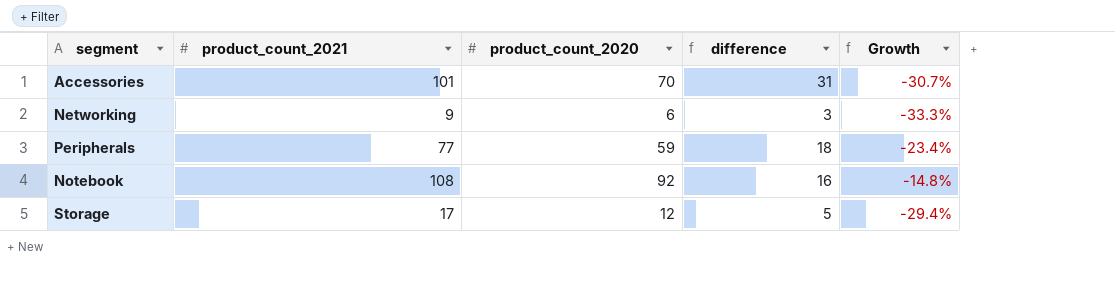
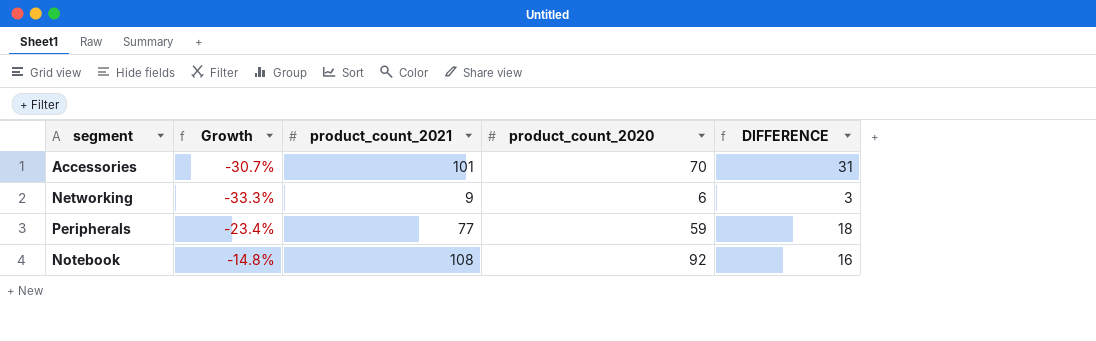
column Growth | position: 5 -> 2
column name: difference -> DIFFERENCE
row Storage: 17 | 12 | 5 | -29.4% -> none

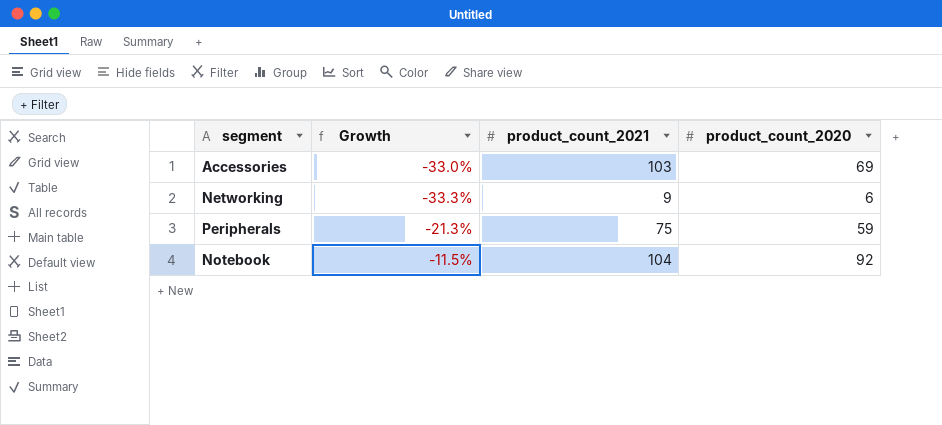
column DIFFERENCE | formula: [product_count_2021] - [product_count_2020] -> none
Accessories | Growth: -30.7% -> -33.0%
Accessories | product_count_2021: 101 -> 103
Accessories | product_count_2020: 70 -> 69
Peripherals | Growth: -23.4% -> -21.3%
Peripherals | product_count_2021: 77 -> 75
Notebook | Growth: -14.8% -> -11.5%
Notebook | product_count_2021: 108 -> 104

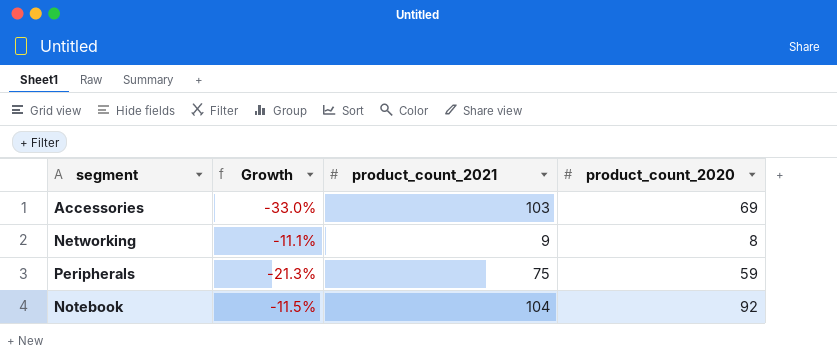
Networking | Growth: -33.3% -> -11.1%
Networking | product_count_2020: 6 -> 8

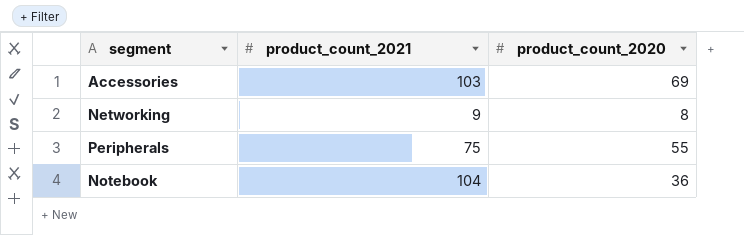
column Growth | formula: ([product_count_2020] - [product_count_2021]) / [product_count_2021] -> none
Peripherals | product_count_2020: 59 -> 55
Notebook | product_count_2020: 92 -> 36

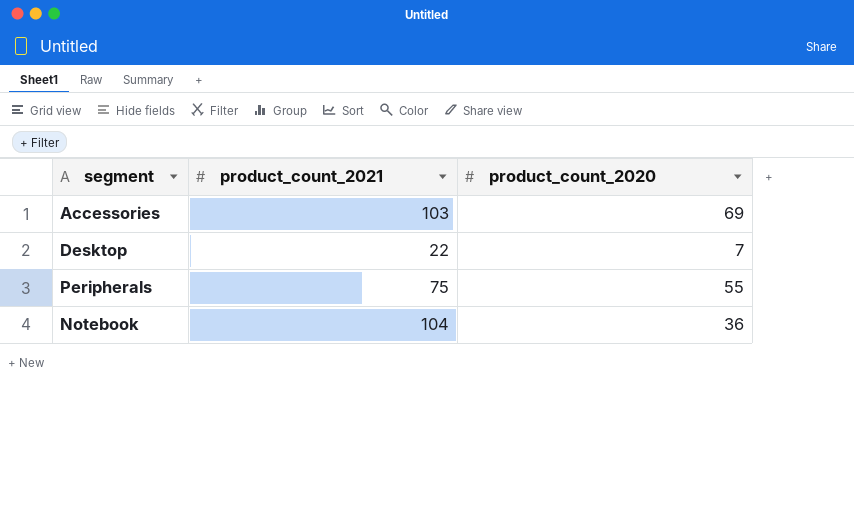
row Networking: 9 | 8 -> none
row Desktop: none -> 22 | 7

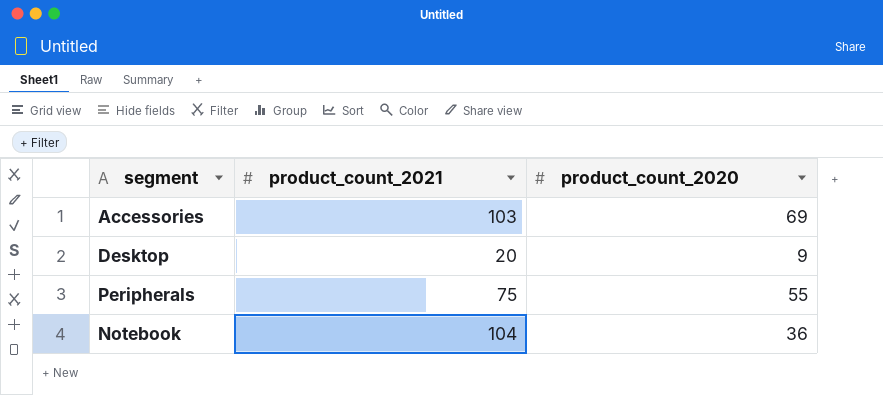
Desktop | product_count_2021: 22 -> 20
Desktop | product_count_2020: 7 -> 9

